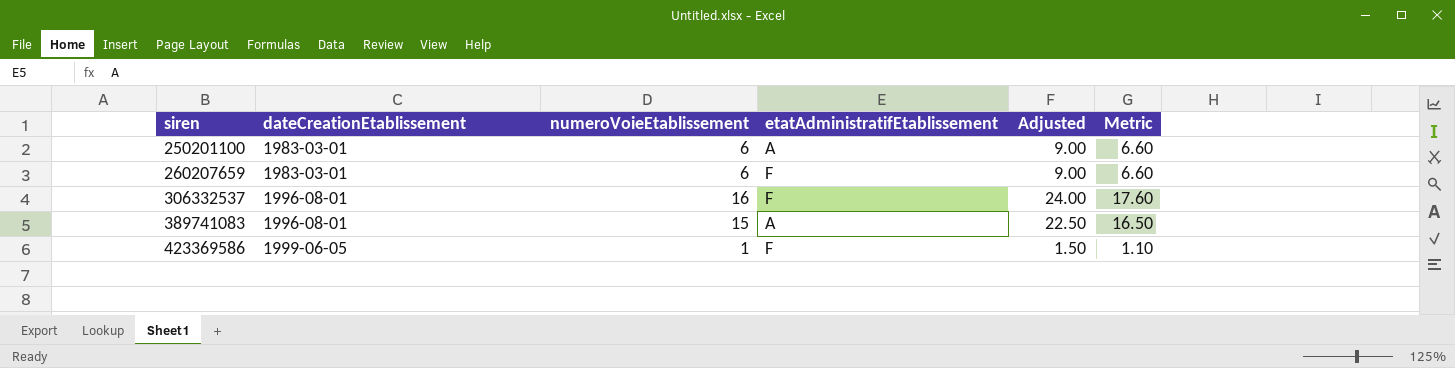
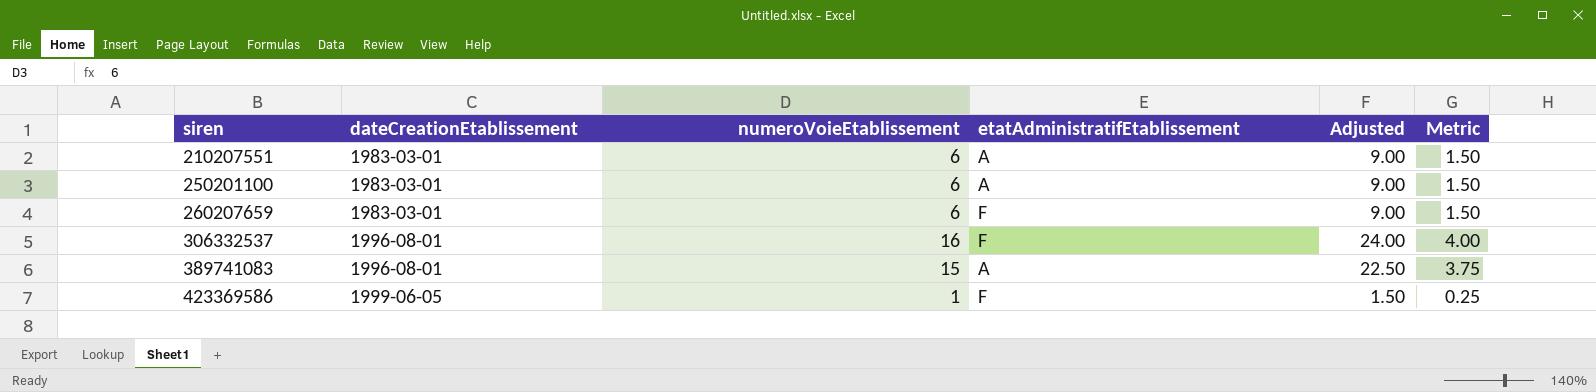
column Metric | formula: [numeroVoieEtablissement] * 1.1 -> [numeroVoieEtablissement] * 0.25
row 210207551: none -> 1983-03-01 | 6 | A | 9.00 | 1.50

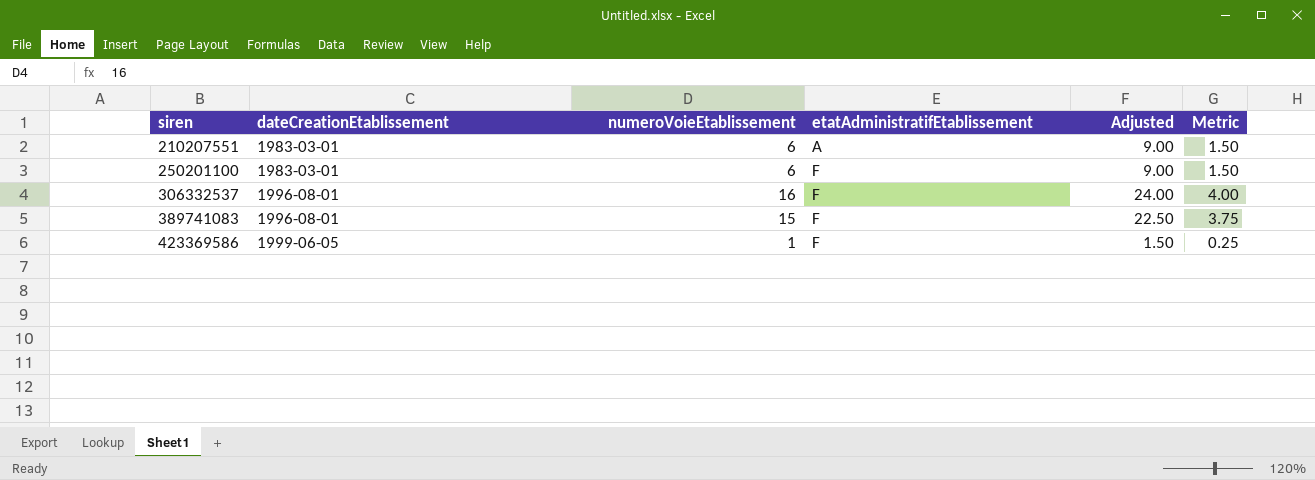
row 260207659: 1983-03-01 | 6 | F | 9.00 | 1.50 -> none
250201100 | etatAdministratifEtablissement: A -> F
389741083 | etatAdministratifEtablissement: A -> F

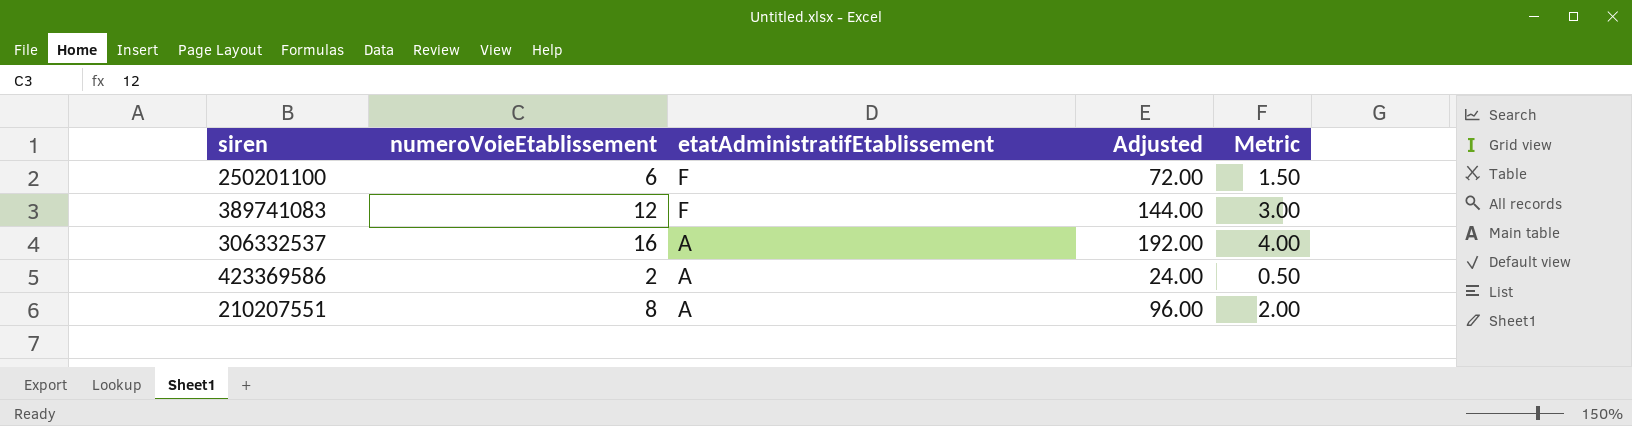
row order: siren ascending -> etatAdministratifEtablissement descending
column dateCreationEtablissement | position: 2 -> none
column Adjusted | formula: [numeroVoieEtablissement] * 1.5 -> [numeroVoieEtablissement] * 12
389741083 | numeroVoieEtablissement: 15 -> 12
389741083 | Metric: 3.75 -> 3.00
306332537 | etatAdministratifEtablissement: F -> A
423369586 | numeroVoieEtablissement: 1 -> 2
423369586 | etatAdministratifEtablissement: F -> A
423369586 | Metric: 0.25 -> 0.50
210207551 | numeroVoieEtablissement: 6 -> 8
210207551 | Metric: 1.50 -> 2.00

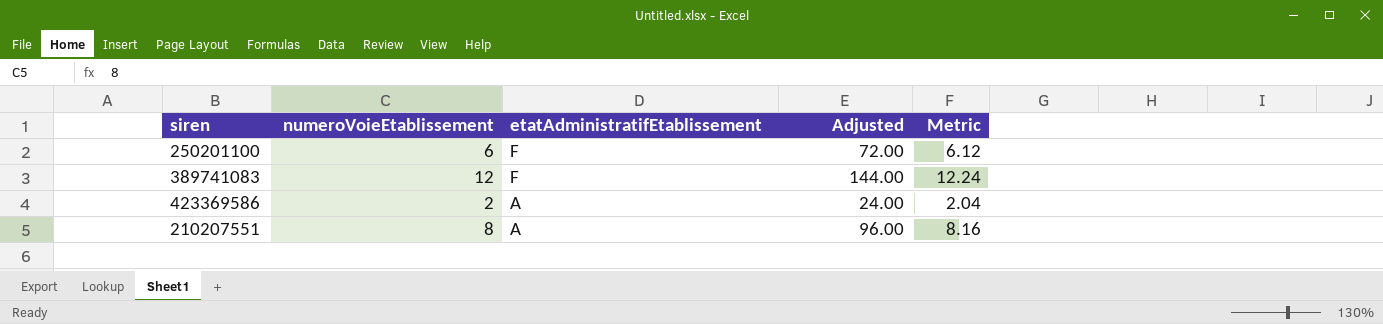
column Metric | formula: [numeroVoieEtablissement] * 0.25 -> [numeroVoieEtablissement] * 1.02
row 306332537: 16 | A | 192.00 | 4.00 -> none

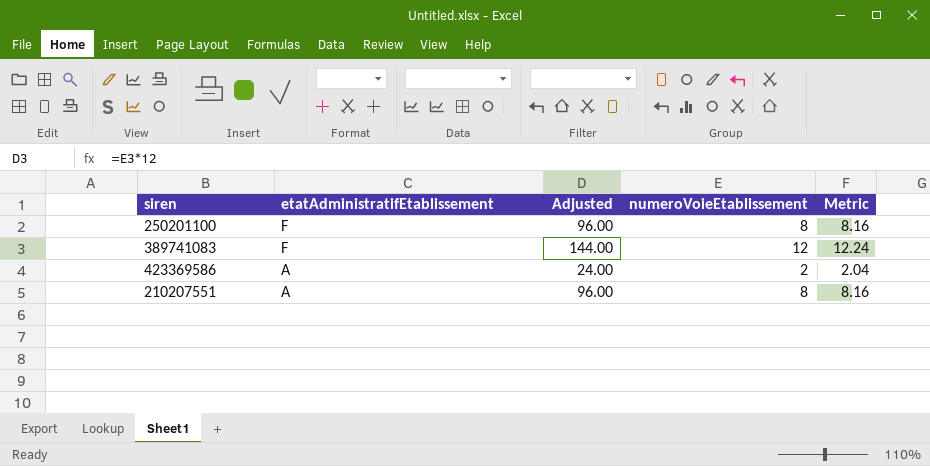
column numeroVoieEtablissement | position: 2 -> 4
250201100 | Adjusted: 72.00 -> 96.00
250201100 | numeroVoieEtablissement: 6 -> 8
250201100 | Metric: 6.12 -> 8.16

